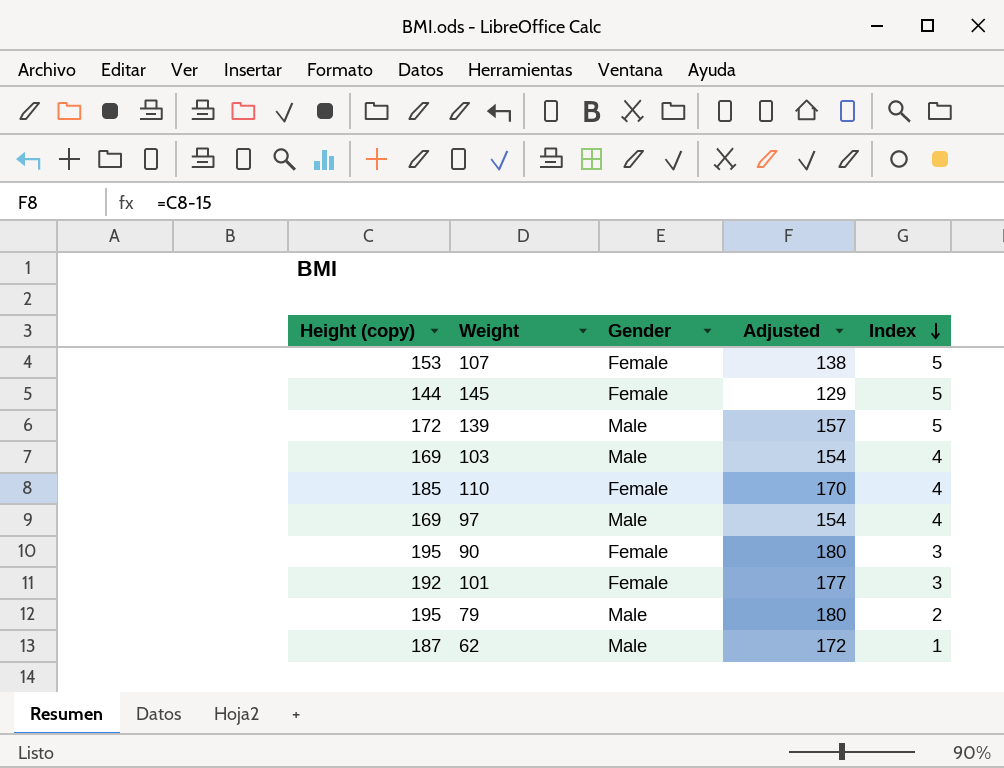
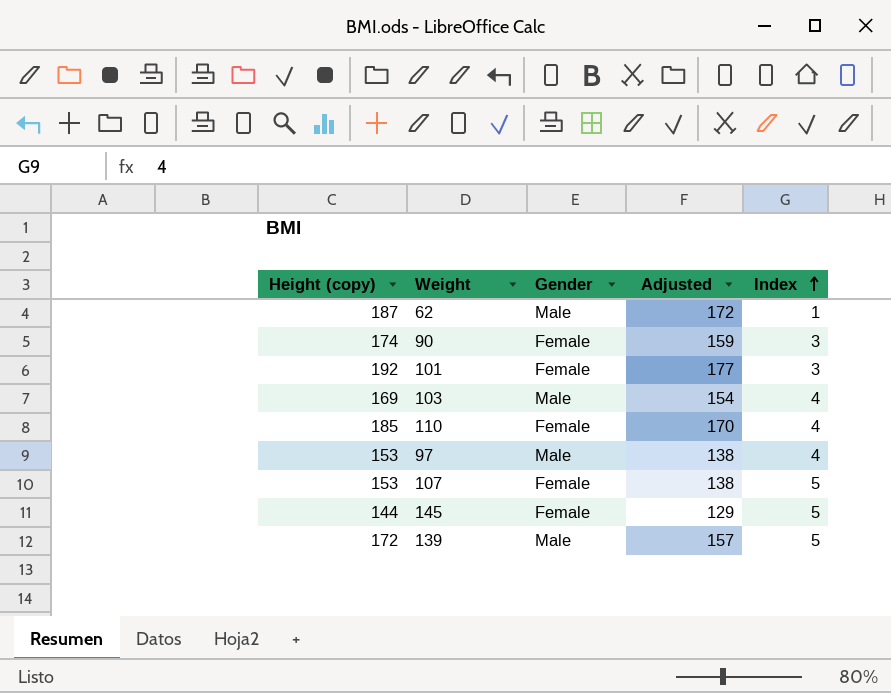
row order: Index descending -> Index ascending
row 79: 195 | Male | 180 | 2 -> none
90 | Height (copy): 195 -> 174
90 | Adjusted: 180 -> 159
97 | Height (copy): 169 -> 153
97 | Adjusted: 154 -> 138

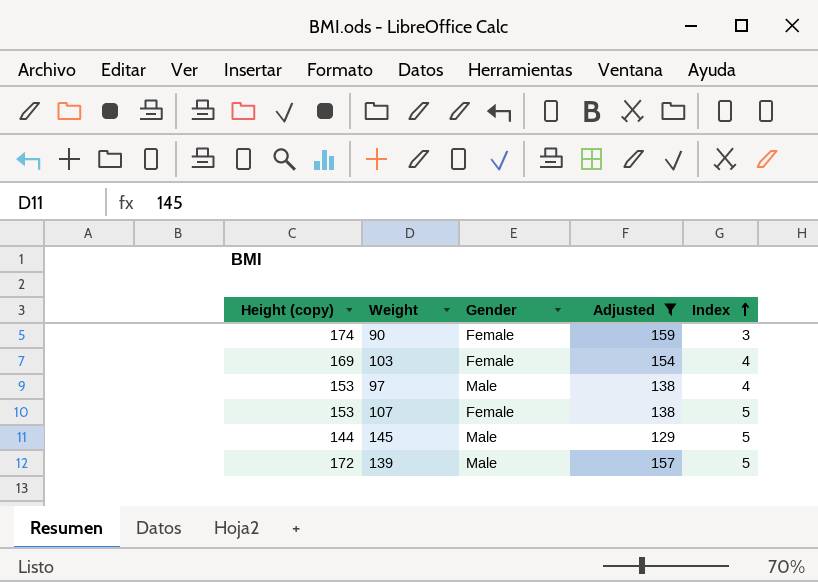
filter: none -> Adjusted <= 159
103 | Gender: Male -> Female
145 | Gender: Female -> Male

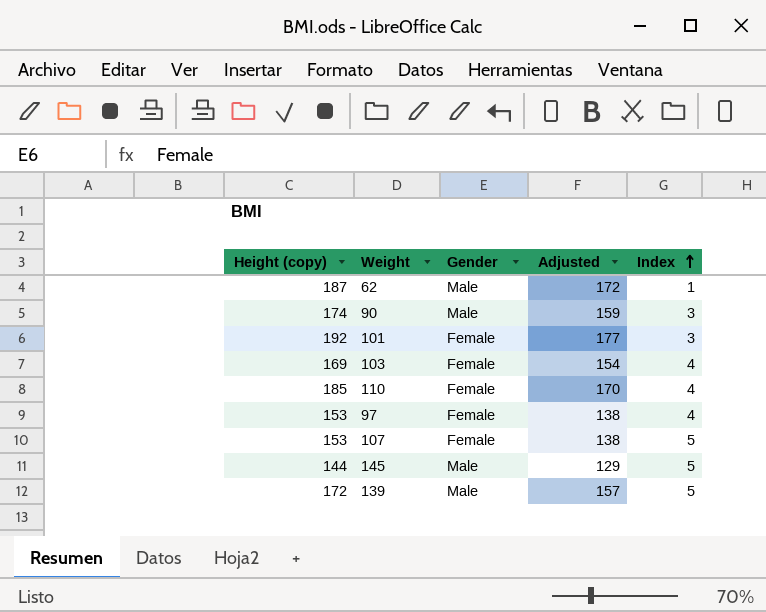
filter: Adjusted <= 159 -> none
90 | Gender: Female -> Male
97 | Gender: Male -> Female

